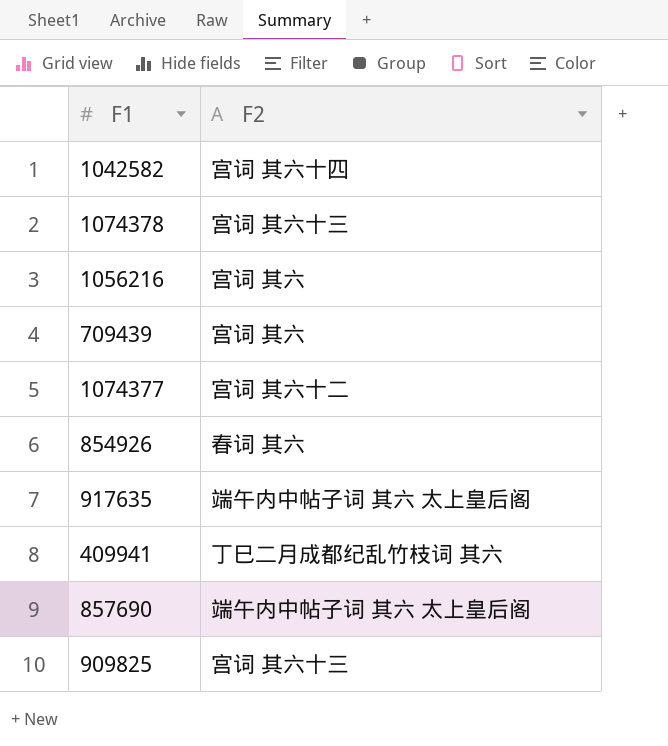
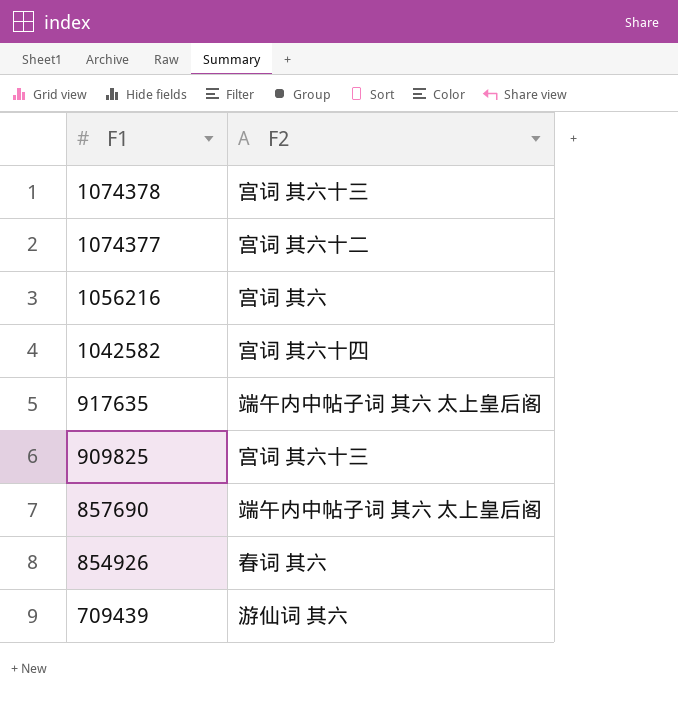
row order: none -> F1 descending
row 409941: 丁巳二月成都纪乱竹枝词 其六 -> none
709439 | F2: 宫词 其六 -> 游仙词 其六

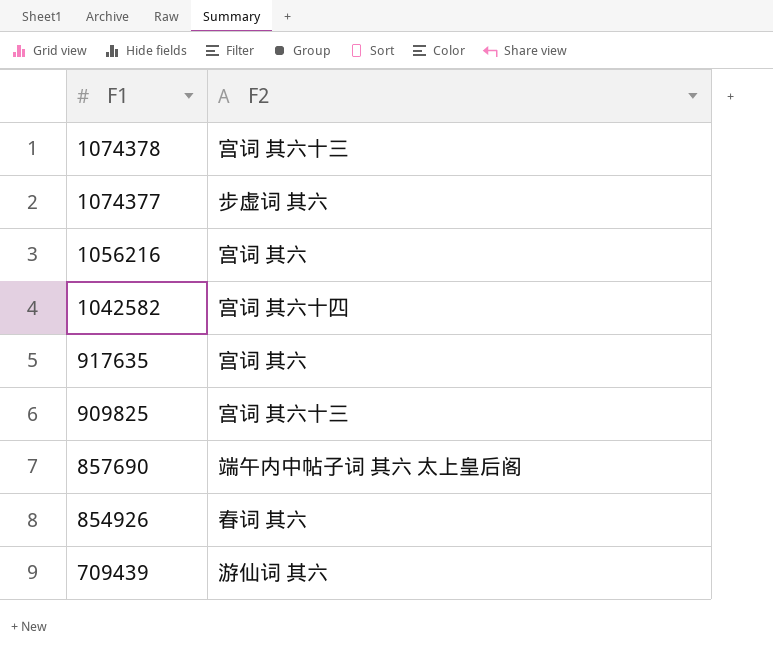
1074377 | F2: 宫词 其六十二 -> 步虚词 其六
917635 | F2: 端午内中帖子词 其六 太上皇后阁 -> 宫词 其六

